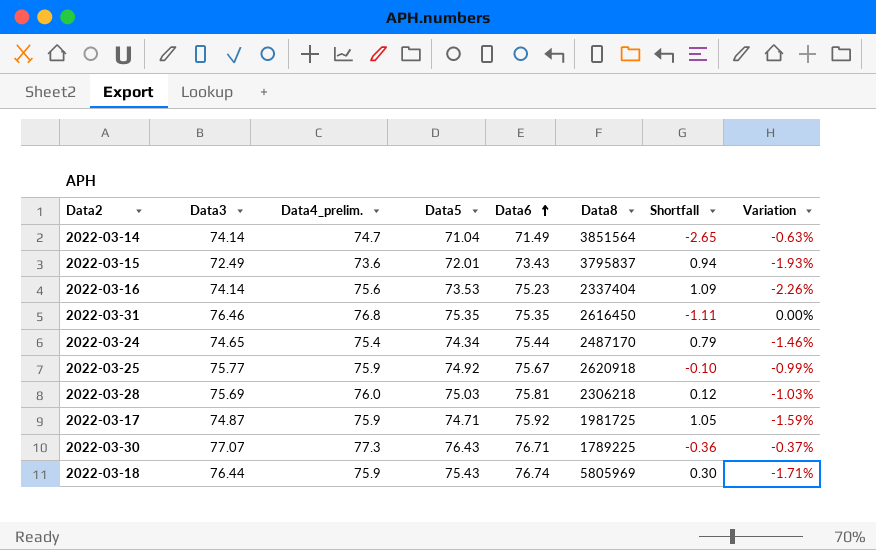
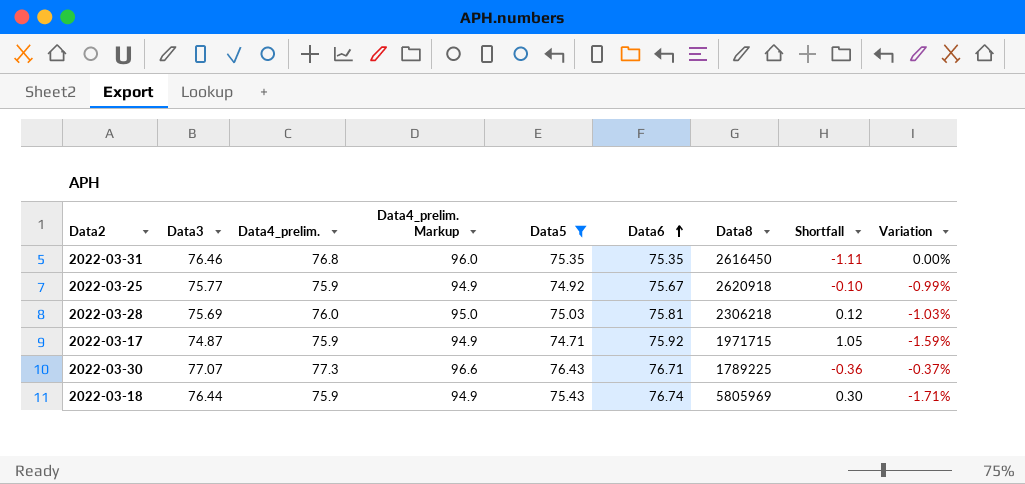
filter: none -> Data5 >= 74.71
column Data4_prelim. Markup | formula: none -> [Data4_prelim.] * 1.25
2022-03-17 | Data8: 1981725 -> 1971715

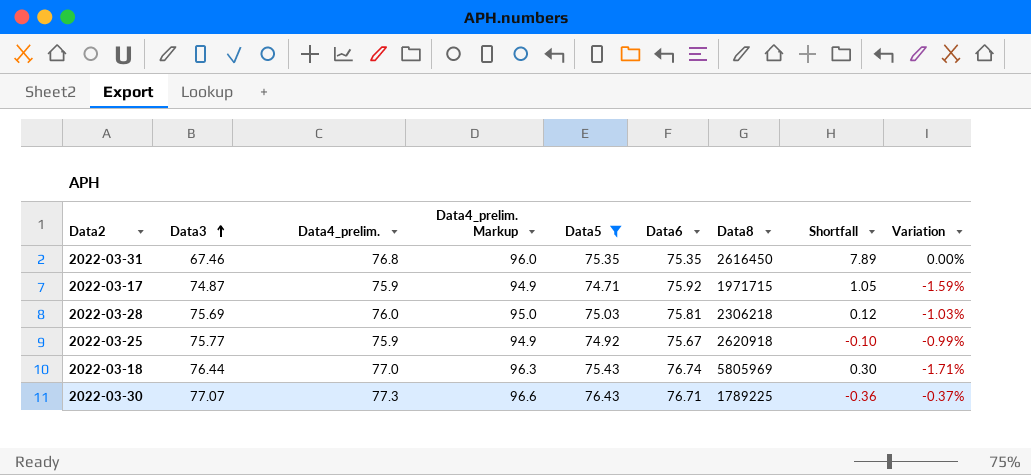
row order: Data6 ascending -> Data3 ascending
2022-03-31 | Data3: 76.46 -> 67.46
2022-03-31 | Shortfall: -1.11 -> 7.89
2022-03-18 | Data4_prelim.: 75.9 -> 77.0
2022-03-18 | Data4_prelim. Markup: 94.9 -> 96.3

